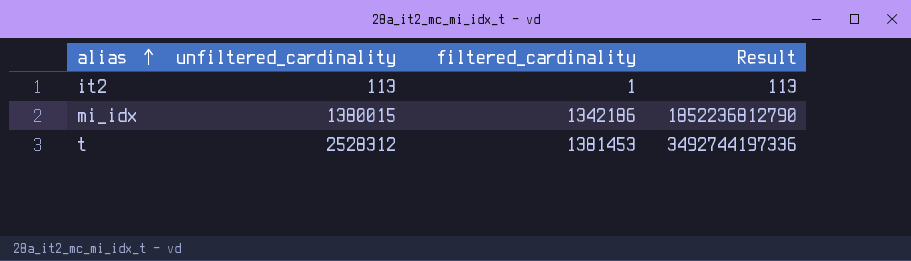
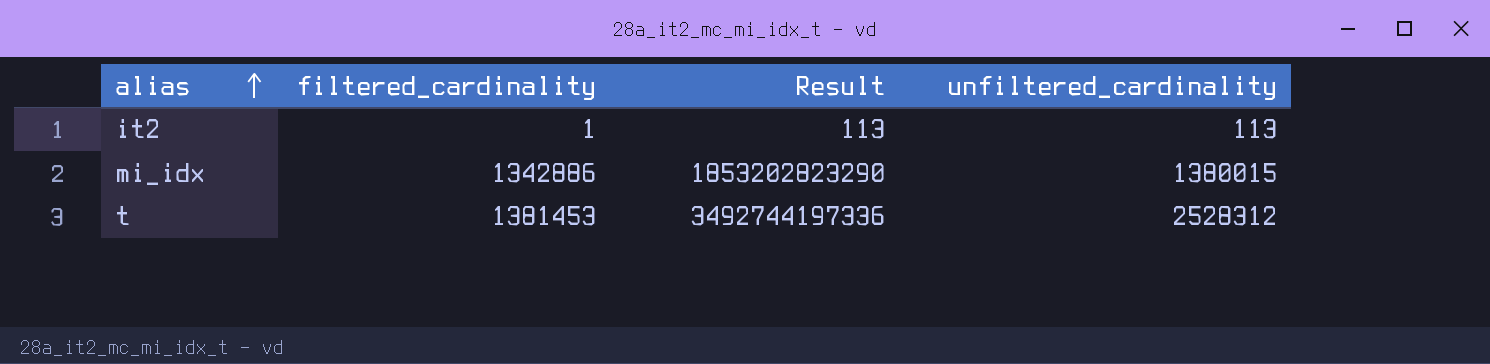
column unfiltered_cardinality | position: 2 -> 4
mi_idx | filtered_cardinality: 1342186 -> 1342886
mi_idx | Result: 1852236812790 -> 1853202823290

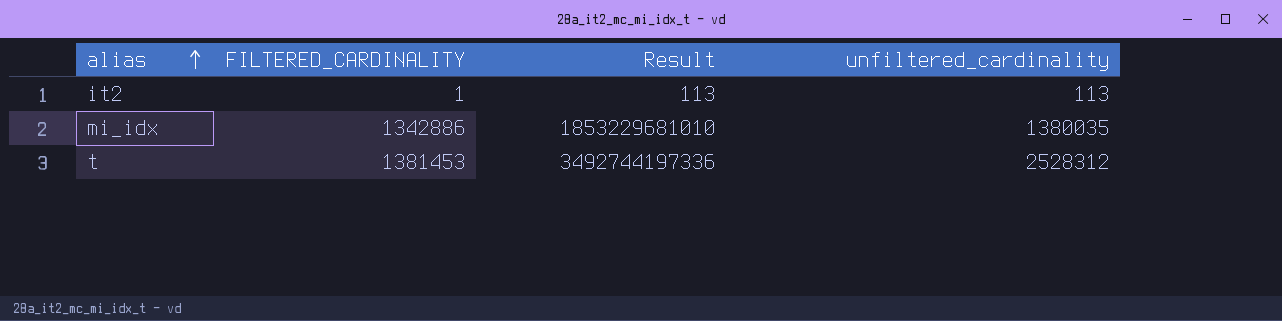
column name: filtered_cardinality -> FILTERED_CARDINALITY
mi_idx | Result: 1853202823290 -> 1853229681010
mi_idx | unfiltered_cardinality: 1380015 -> 1380035

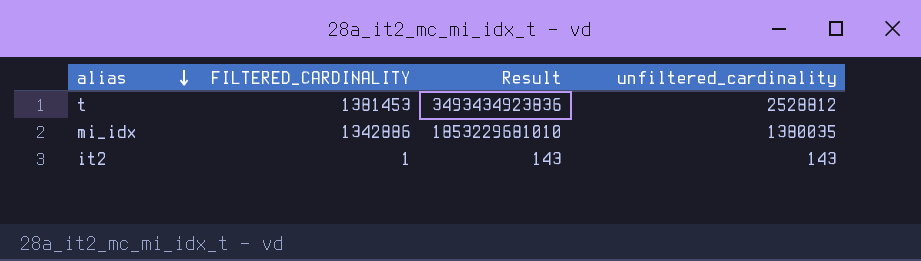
row order: alias ascending -> alias descending
t | Result: 3492744197336 -> 3493434923836
t | unfiltered_cardinality: 2528312 -> 2528812
it2 | Result: 113 -> 143
it2 | unfiltered_cardinality: 113 -> 143

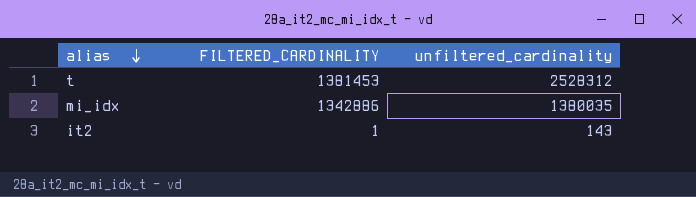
column Result | formula: [FILTERED_CARDINALITY] * [unfiltered_cardinality] -> none
t | unfiltered_cardinality: 2528812 -> 2528312

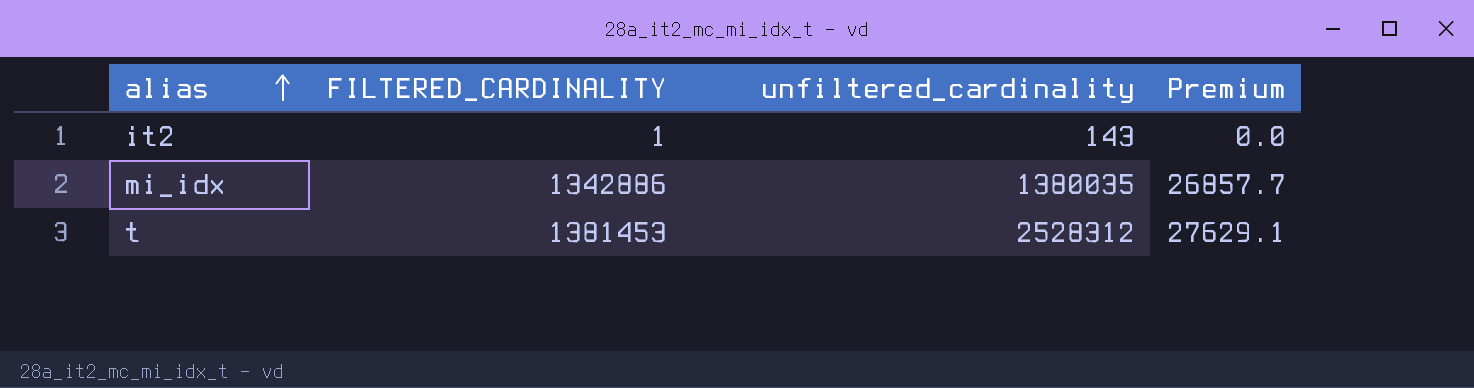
row order: alias descending -> alias ascending
column Premium | formula: none -> [FILTERED_CARDINALITY] * 0.02

